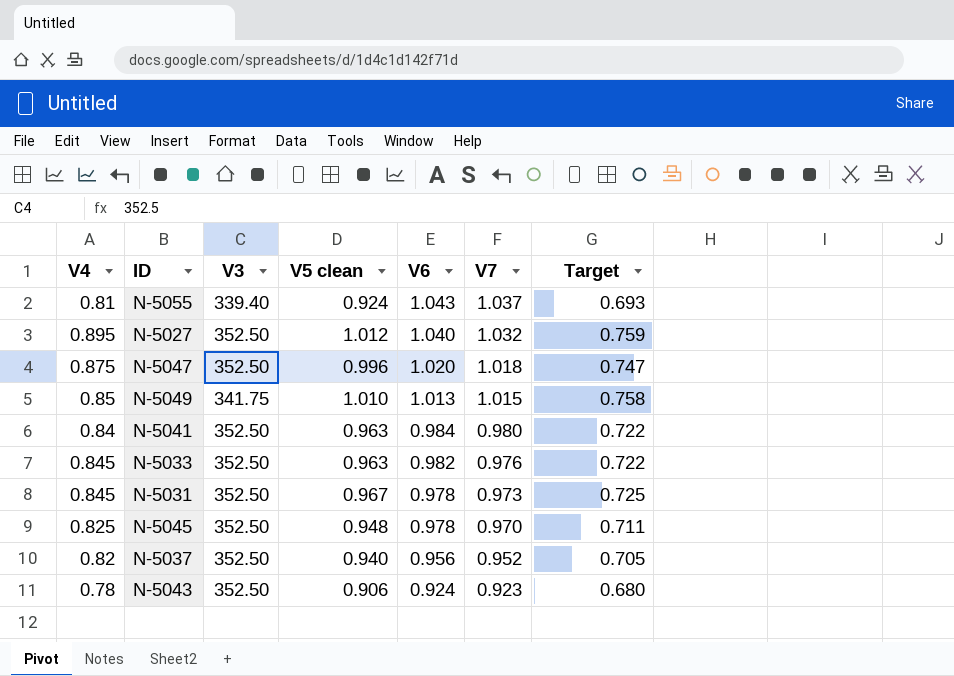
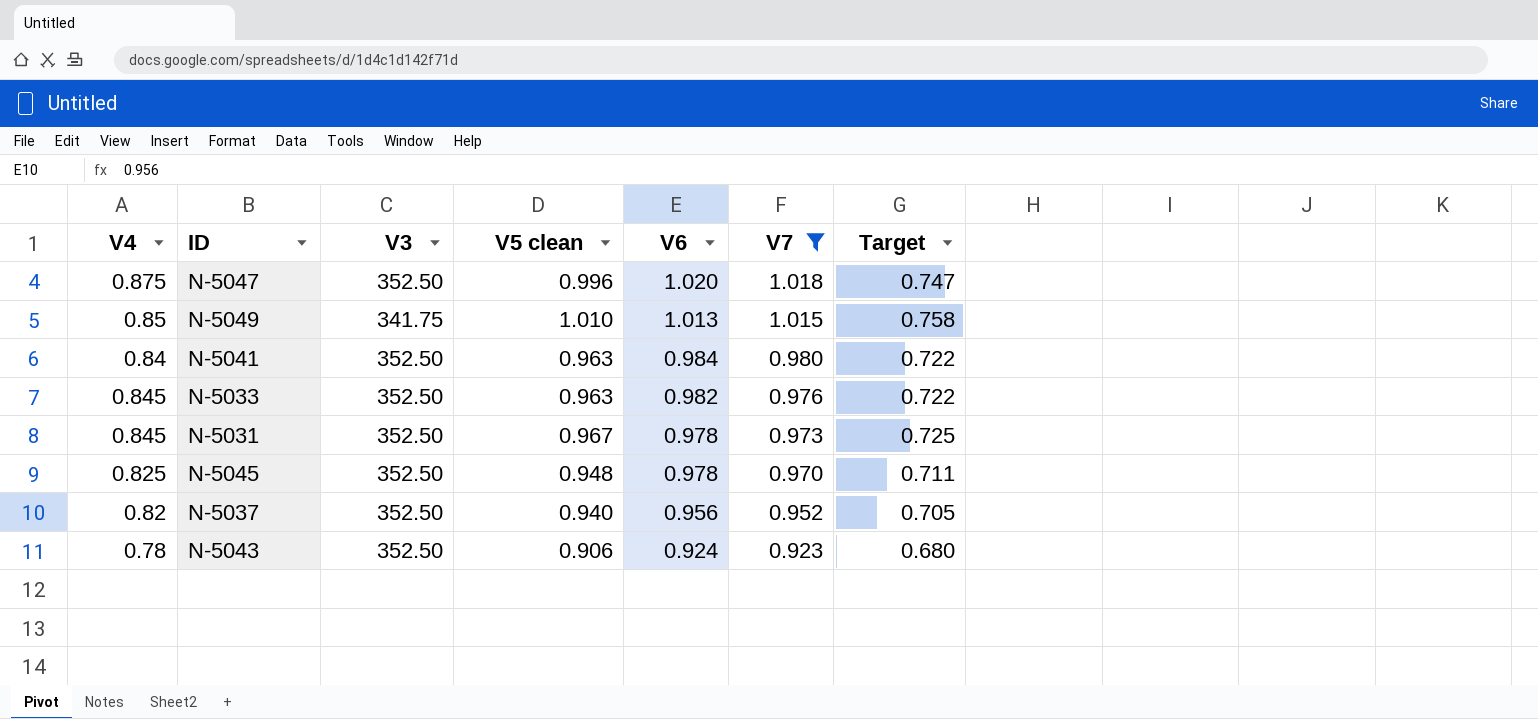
filter: none -> V7 <= 1.018

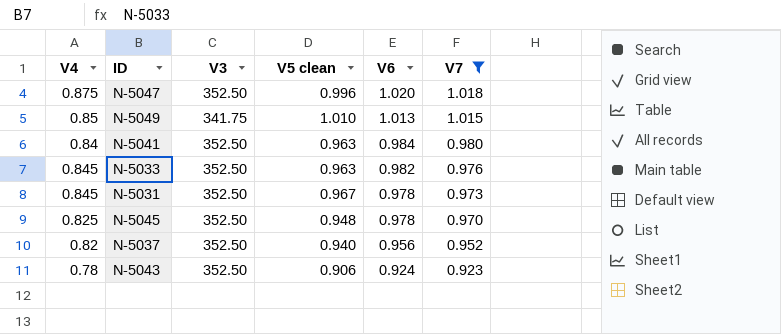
column Target | formula: [V5 clean] * 0.75 -> none

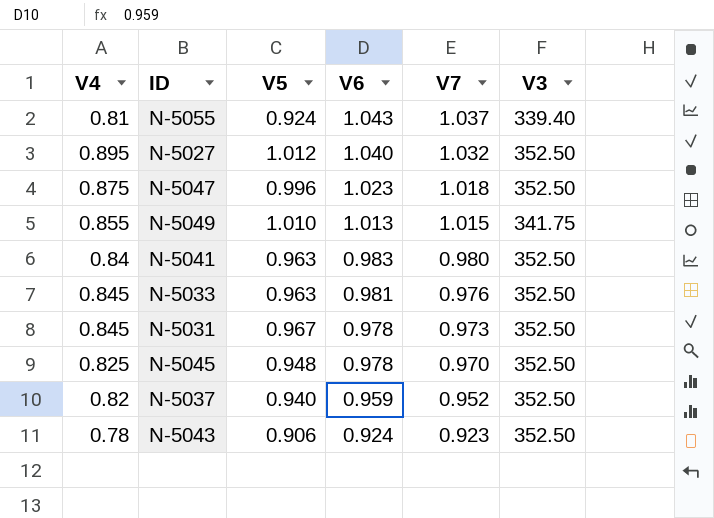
filter: V7 <= 1.018 -> none
column name: V5 clean -> V5
column V3 | position: 3 -> 6
N-5047 | V6: 1.020 -> 1.023
N-5049 | V4: 0.85 -> 0.855
N-5041 | V6: 0.984 -> 0.983
N-5033 | V6: 0.982 -> 0.981
N-5037 | V6: 0.956 -> 0.959

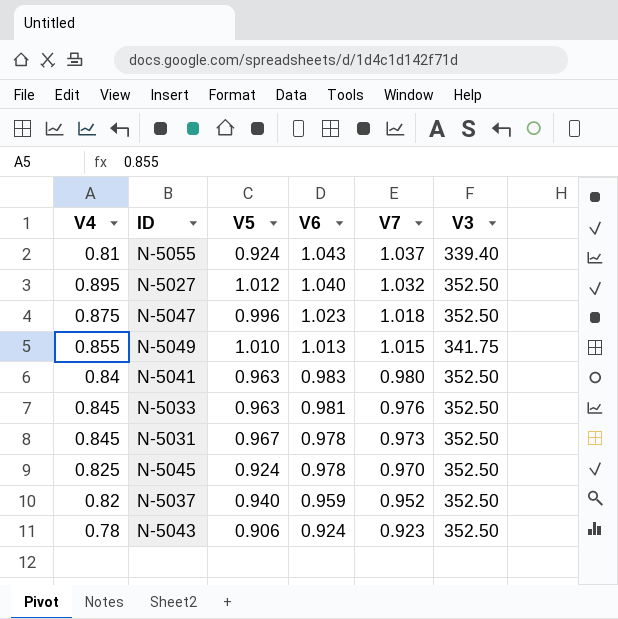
N-5045 | V5: 0.948 -> 0.924

